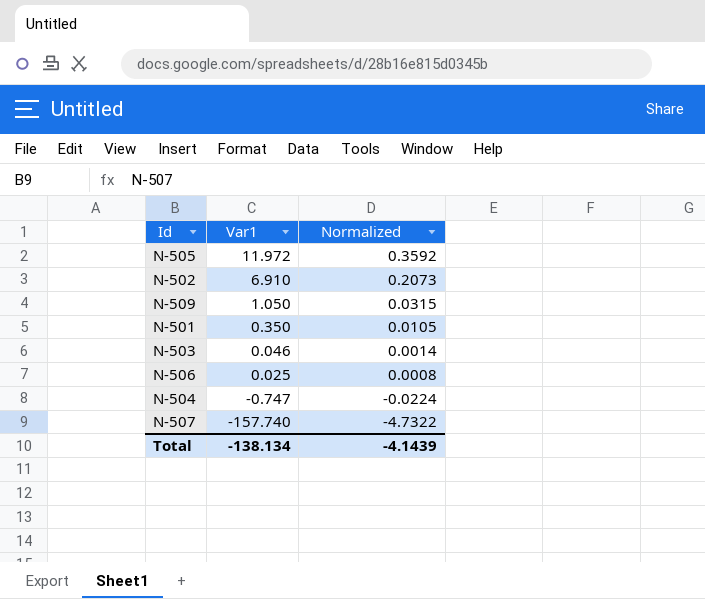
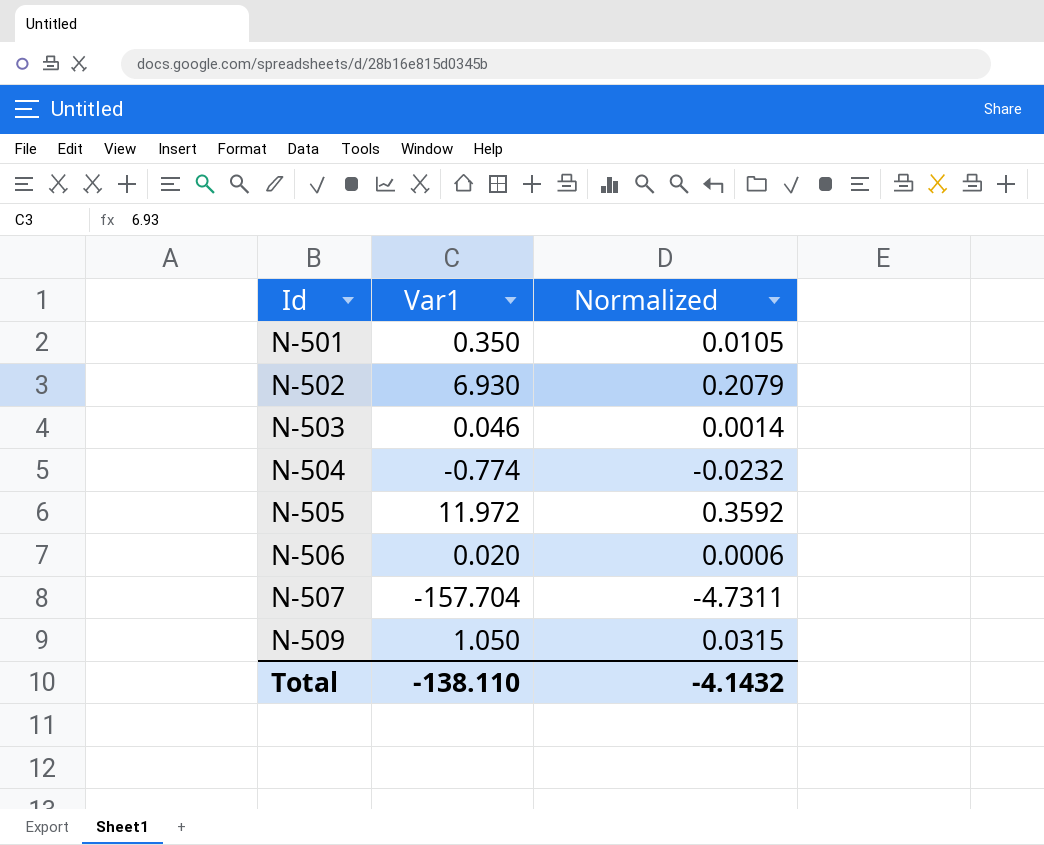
row order: Var1 descending -> Id ascending
N-502 | Var1: 6.910 -> 6.930
N-502 | Normalized: 0.2073 -> 0.2079
N-504 | Var1: -0.747 -> -0.774
N-504 | Normalized: -0.0224 -> -0.0232
N-506 | Var1: 0.025 -> 0.020
N-506 | Normalized: 0.0008 -> 0.0006
N-507 | Var1: -157.740 -> -157.704
N-507 | Normalized: -4.7322 -> -4.7311
Total | Var1: -138.134 -> -138.110
Total | Normalized: -4.1439 -> -4.1432

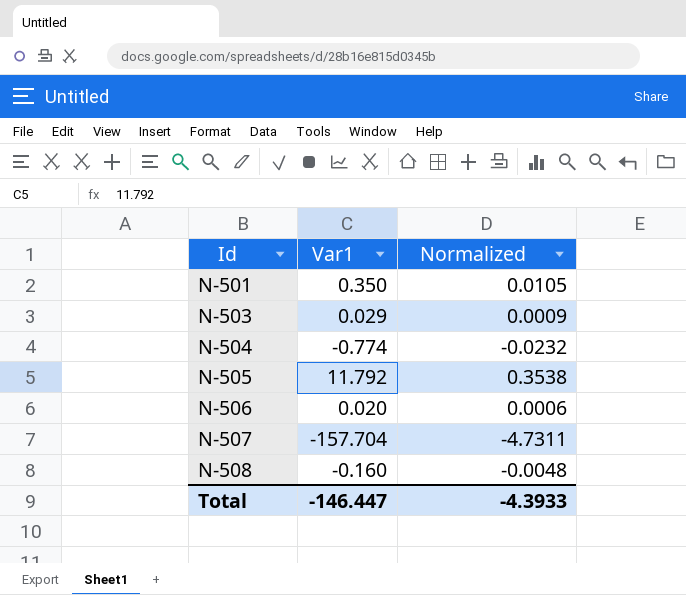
row N-502: 6.930 | 0.2079 -> none
row N-509: 1.050 | 0.0315 -> none
N-503 | Var1: 0.046 -> 0.029
N-503 | Normalized: 0.0014 -> 0.0009
N-505 | Var1: 11.972 -> 11.792
N-505 | Normalized: 0.3592 -> 0.3538
row N-508: none -> -0.160 | -0.0048
Total | Var1: -138.110 -> -146.447
Total | Normalized: -4.1432 -> -4.3933

